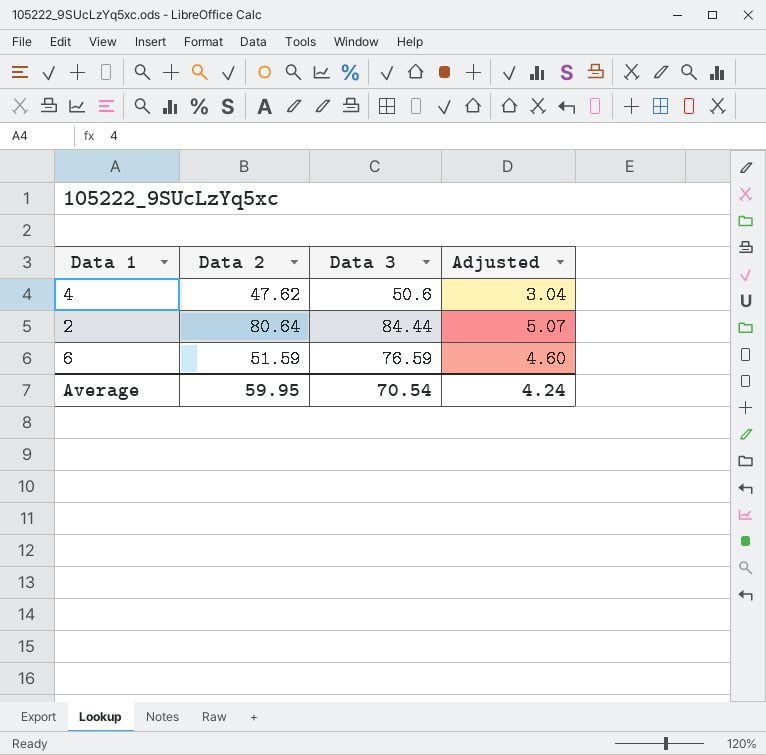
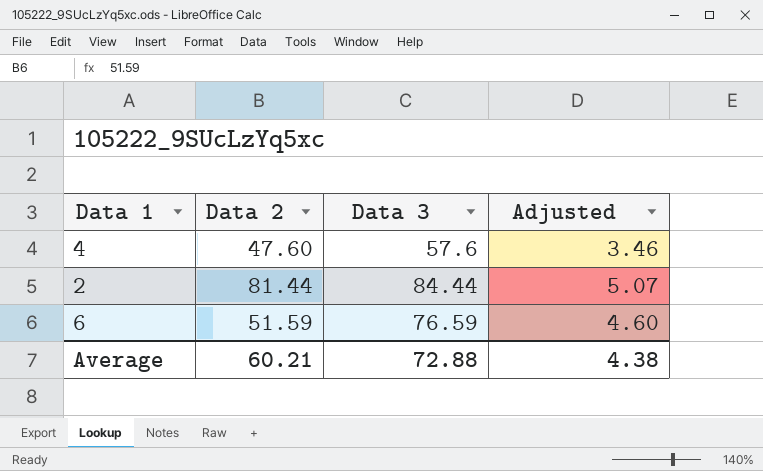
4 | Data 2: 47.62 -> 47.60
4 | Data 3: 50.6 -> 57.6
4 | Adjusted: 3.04 -> 3.46
2 | Data 2: 80.64 -> 81.44
Average | Data 2: 59.95 -> 60.21
Average | Data 3: 70.54 -> 72.88
Average | Adjusted: 4.24 -> 4.38

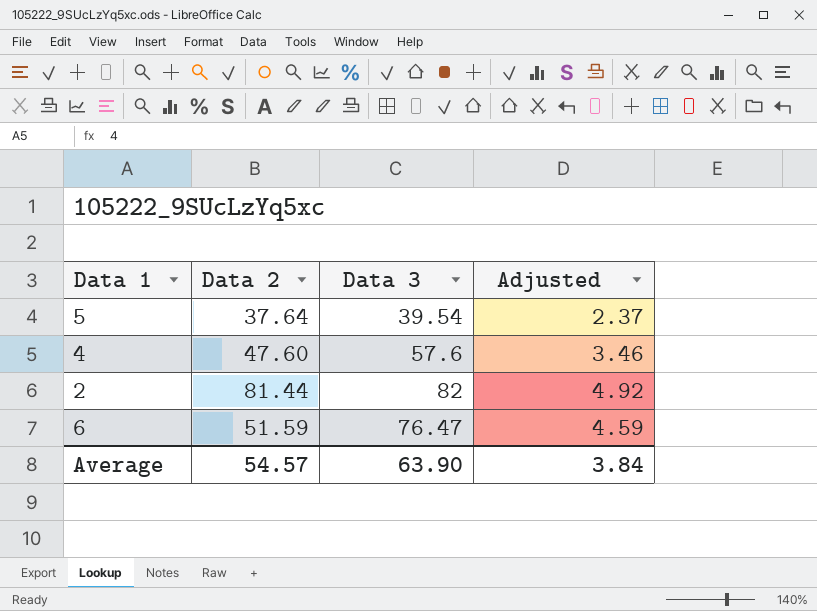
row 5: none -> 37.64 | 39.54 | 2.37
2 | Data 3: 84.44 -> 82
2 | Adjusted: 5.07 -> 4.92
6 | Data 3: 76.59 -> 76.47
6 | Adjusted: 4.60 -> 4.59
Average | Data 2: 60.21 -> 54.57
Average | Data 3: 72.88 -> 63.90
Average | Adjusted: 4.38 -> 3.84

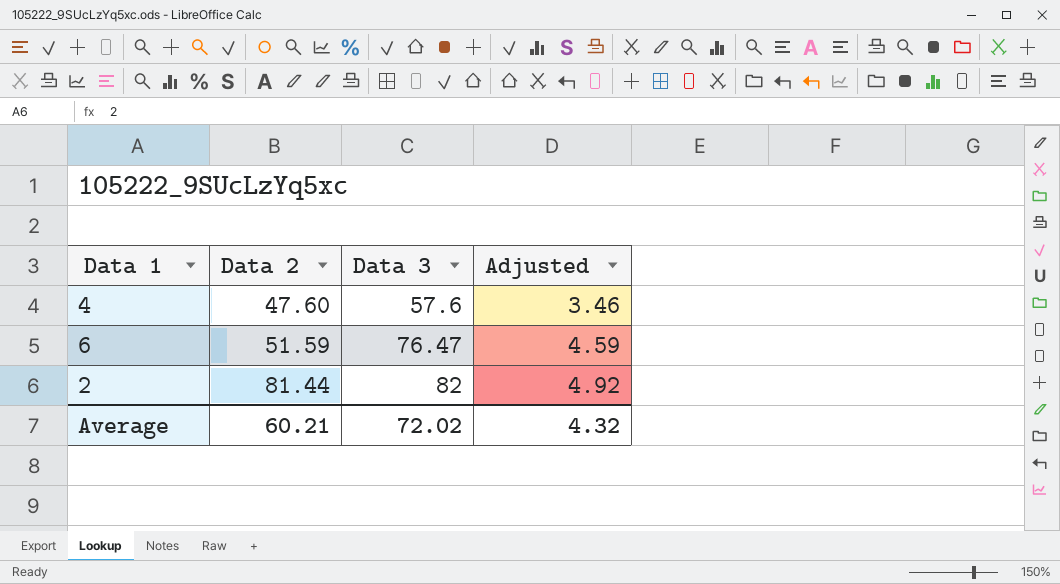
row order: none -> Data 2 ascending
row 5: 37.64 | 39.54 | 2.37 -> none
Average | Data 2: 54.57 -> 60.21
Average | Data 3: 63.90 -> 72.02
Average | Adjusted: 3.84 -> 4.32

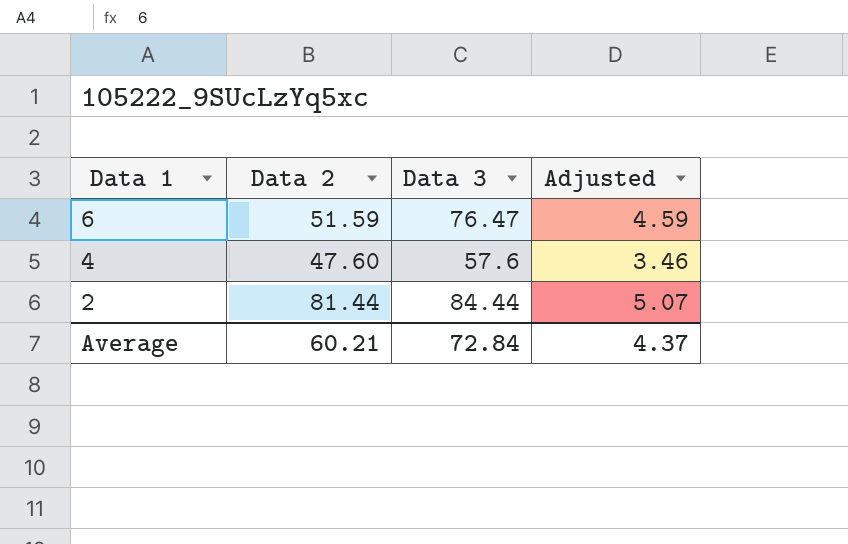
row order: Data 2 ascending -> Data 1 descending
2 | Data 3: 82 -> 84.44
2 | Adjusted: 4.92 -> 5.07
Average | Data 3: 72.02 -> 72.84
Average | Adjusted: 4.32 -> 4.37

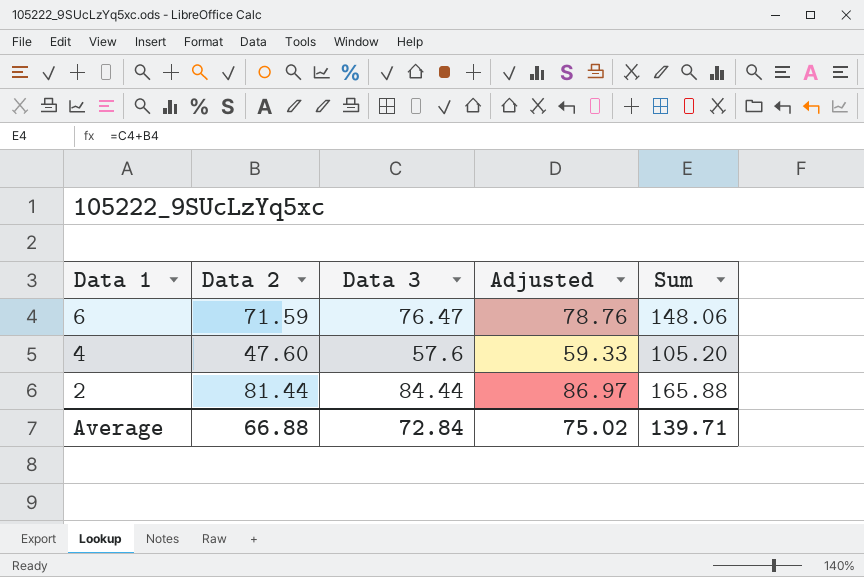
column Adjusted | formula: [Data 3] * 0.06 -> [Data 3] * 1.03
column Sum | formula: none -> [Data 2] + [Data 3]
6 | Data 2: 51.59 -> 71.59
Average | Data 2: 60.21 -> 66.88
Average | Adjusted: 4.37 -> 75.02

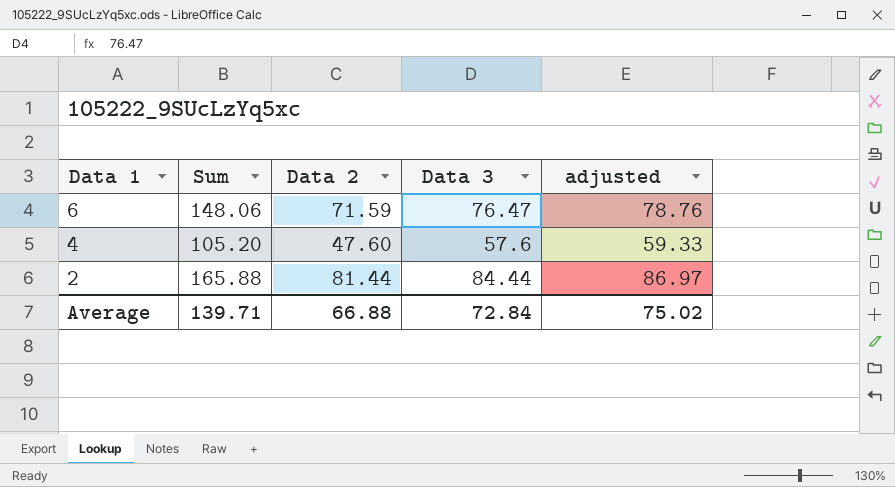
column Sum | position: 5 -> 2
column name: Adjusted -> adjusted

